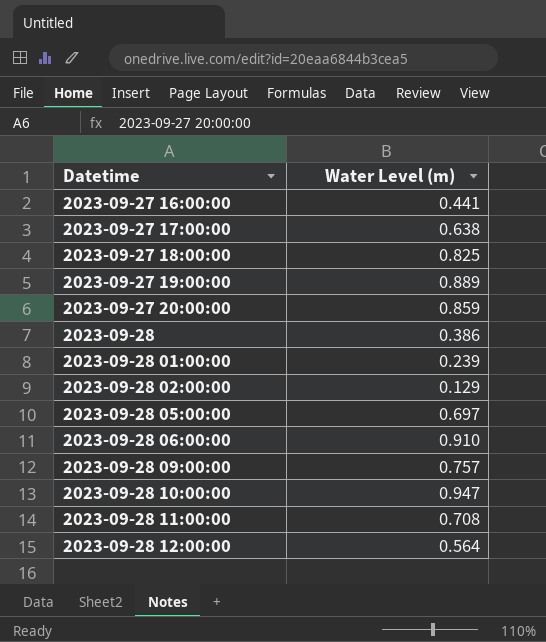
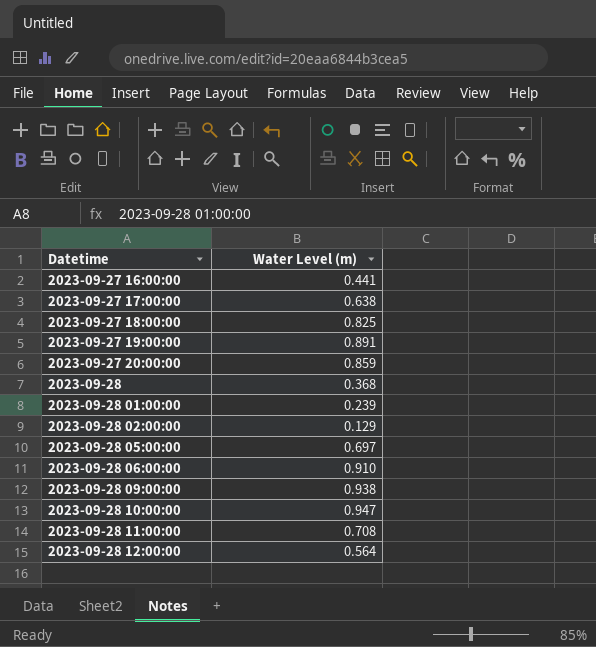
2023-09-27 19:00:00 | Water Level (m): 0.889 -> 0.891
2023-09-28 | Water Level (m): 0.386 -> 0.368
2023-09-28 09:00:00 | Water Level (m): 0.757 -> 0.938

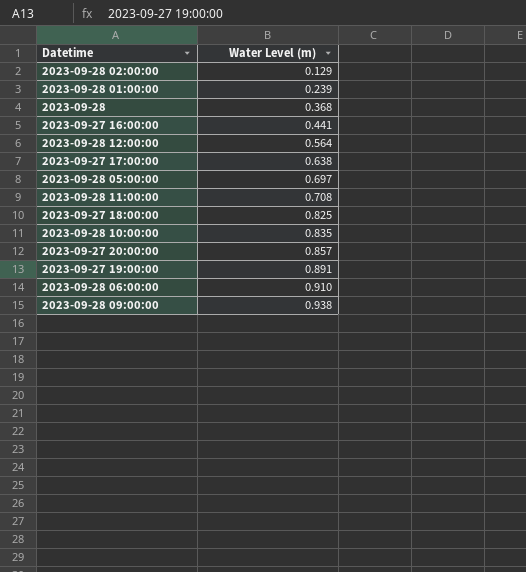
row order: Datetime ascending -> Water Level (m) ascending
2023-09-28 10:00:00 | Water Level (m): 0.947 -> 0.835
2023-09-27 20:00:00 | Water Level (m): 0.859 -> 0.857

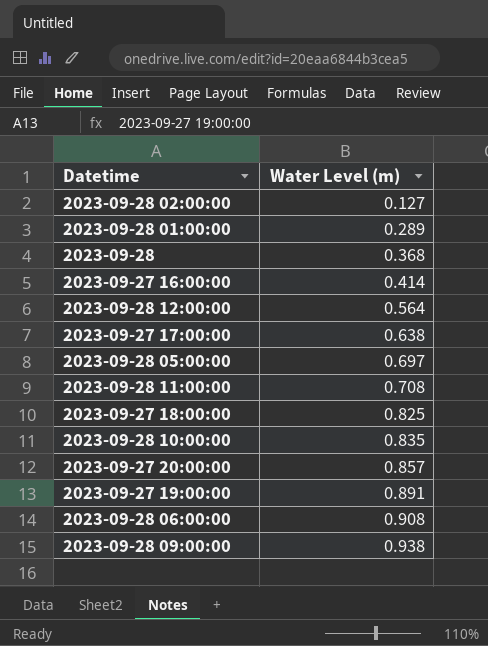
2023-09-28 02:00:00 | Water Level (m): 0.129 -> 0.127
2023-09-28 01:00:00 | Water Level (m): 0.239 -> 0.289
2023-09-27 16:00:00 | Water Level (m): 0.441 -> 0.414
2023-09-28 06:00:00 | Water Level (m): 0.910 -> 0.908

